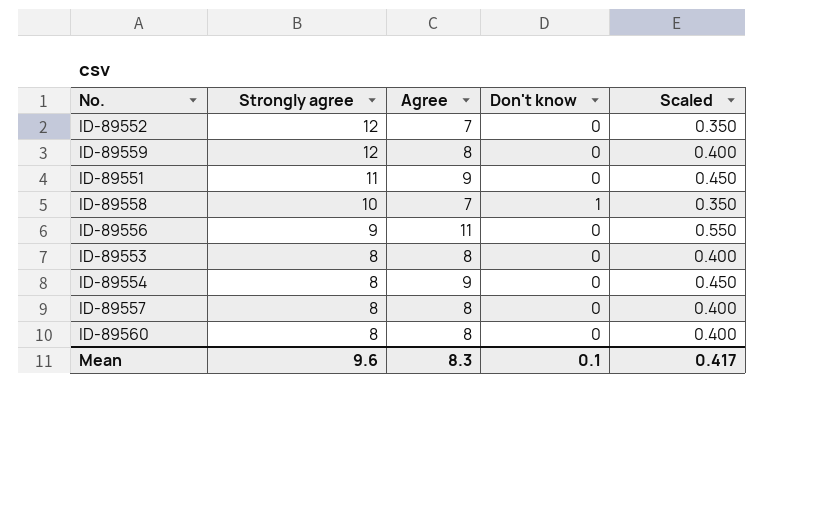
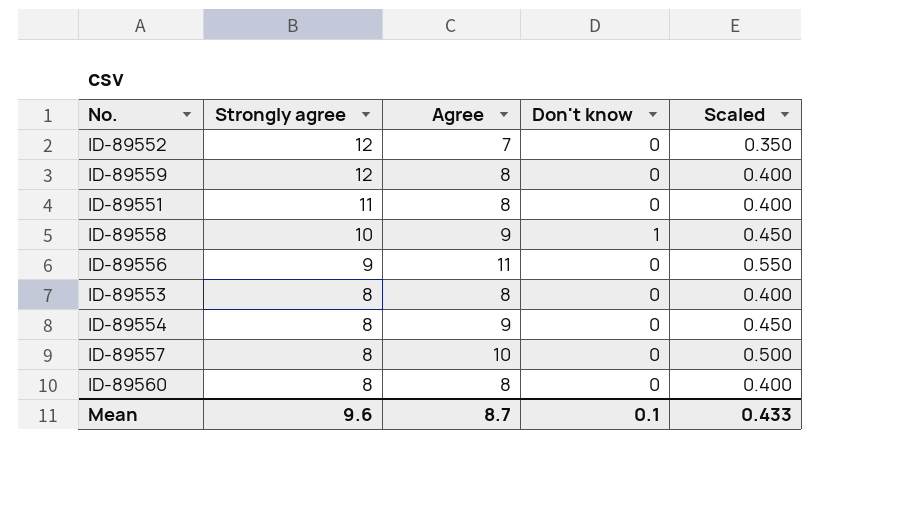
ID-89551 | Agree: 9 -> 8
ID-89551 | Scaled: 0.450 -> 0.400
ID-89558 | Agree: 7 -> 9
ID-89558 | Scaled: 0.350 -> 0.450
ID-89557 | Agree: 8 -> 10
ID-89557 | Scaled: 0.400 -> 0.500
Mean | Agree: 8.3 -> 8.7
Mean | Scaled: 0.417 -> 0.433

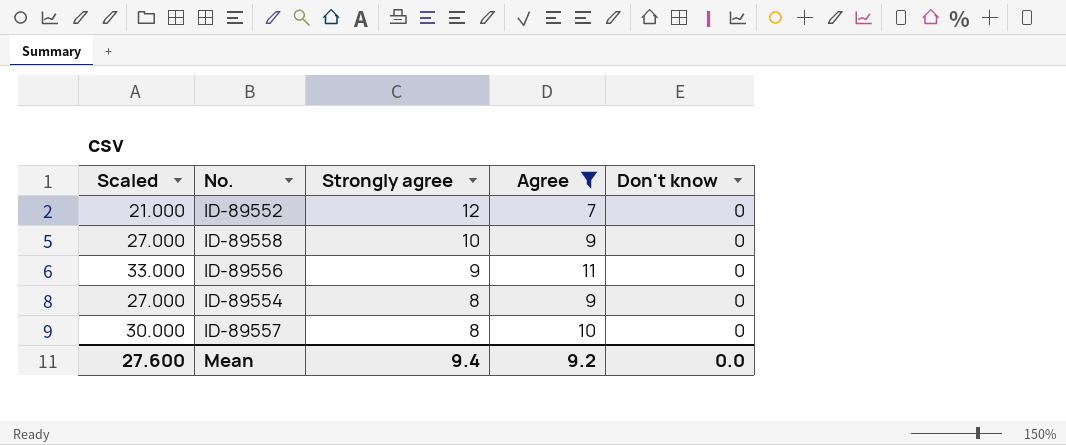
filter: none -> Agree != 8
column Scaled | formula: [Agree] * 0.05 -> [Agree] * 3
column Scaled | position: 5 -> 1
ID-89558 | Don't know: 1 -> 0
Mean | Scaled: 0.433 -> 27.600
Mean | Strongly agree: 9.6 -> 9.4
Mean | Agree: 8.7 -> 9.2
Mean | Don't know: 0.1 -> 0.0

